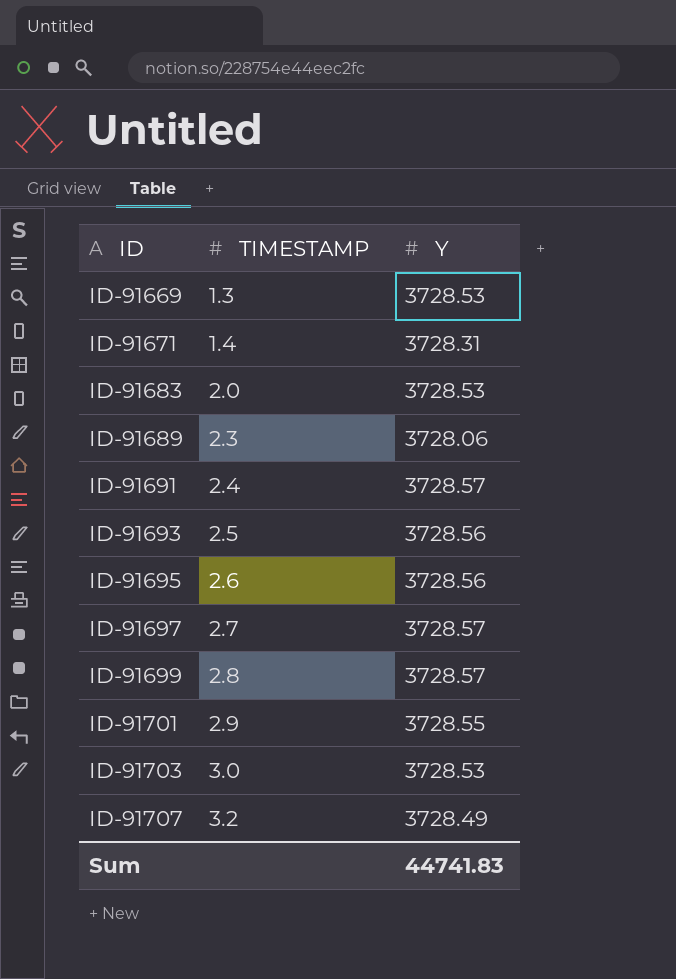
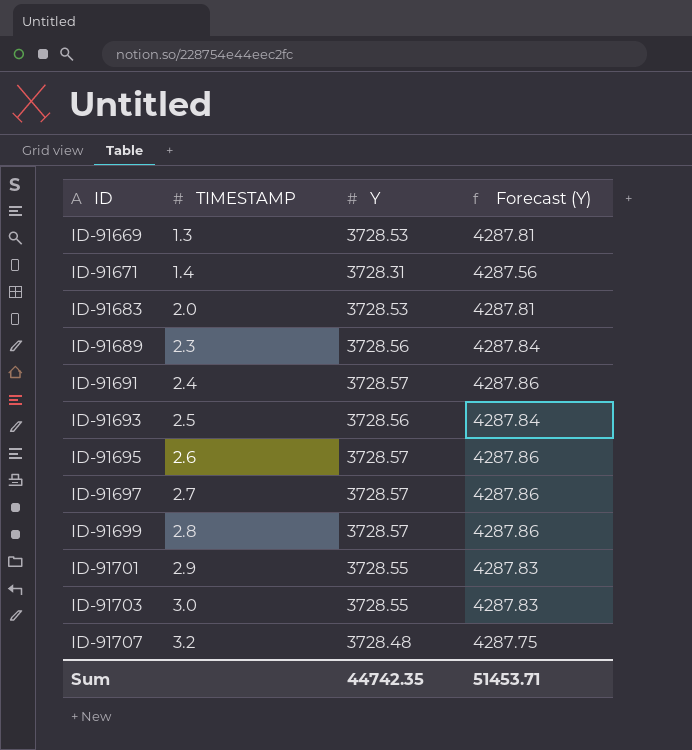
column Forecast (Y) | formula: none -> [Y] * 1.15
ID-91689 | Y: 3728.06 -> 3728.56
ID-91695 | Y: 3728.56 -> 3728.57
ID-91703 | Y: 3728.53 -> 3728.55
ID-91707 | Y: 3728.49 -> 3728.48
Sum | Y: 44741.83 -> 44742.35

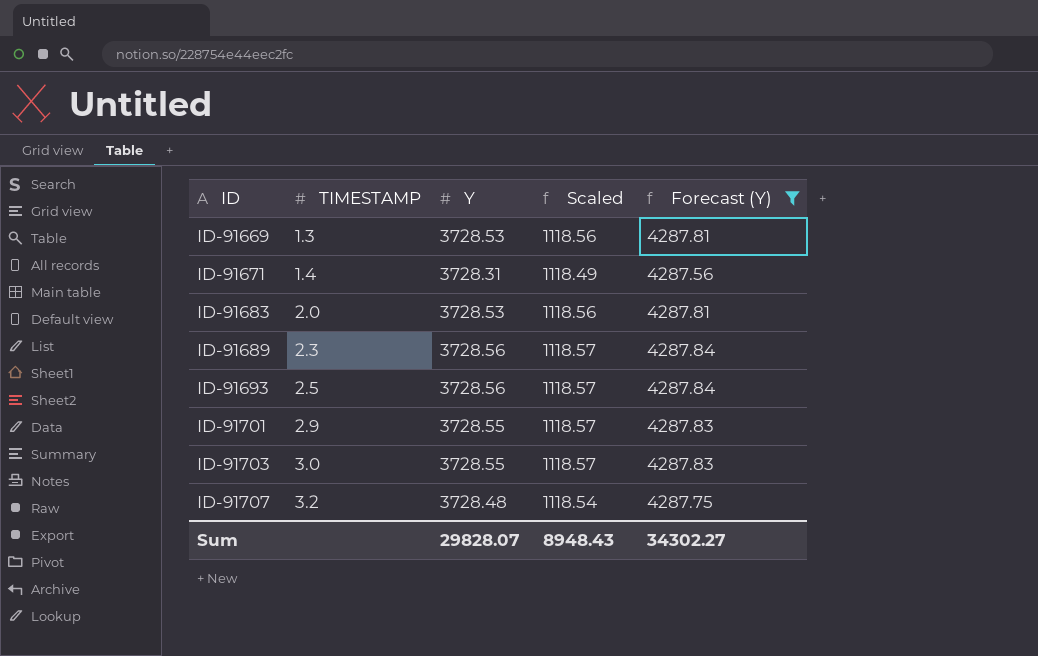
filter: none -> Forecast (Y) != 4287.86
column Scaled | formula: none -> [Y] * 0.3
Sum | Y: 44742.35 -> 29828.07
Sum | Forecast (Y): 51453.71 -> 34302.27

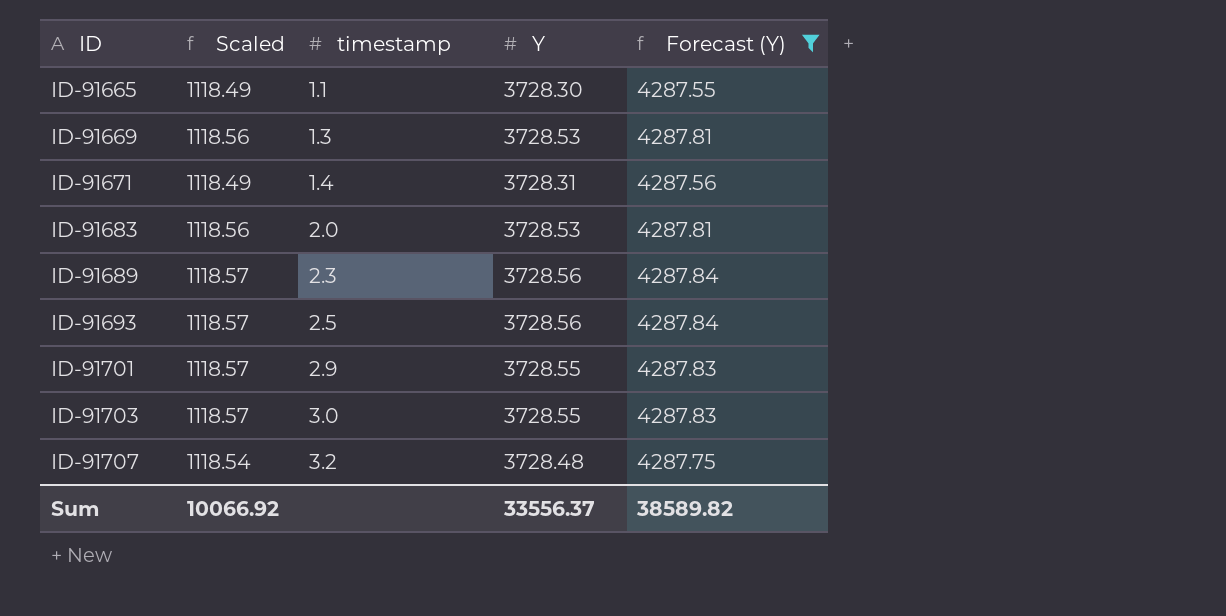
column Scaled | position: 4 -> 2
column name: TIMESTAMP -> timestamp
row ID-91665: none -> 1118.49 | 1.1 | 3728.30 | 4287.55
Sum | Scaled: 8948.43 -> 10066.92
Sum | Y: 29828.07 -> 33556.37
Sum | Forecast (Y): 34302.27 -> 38589.82

